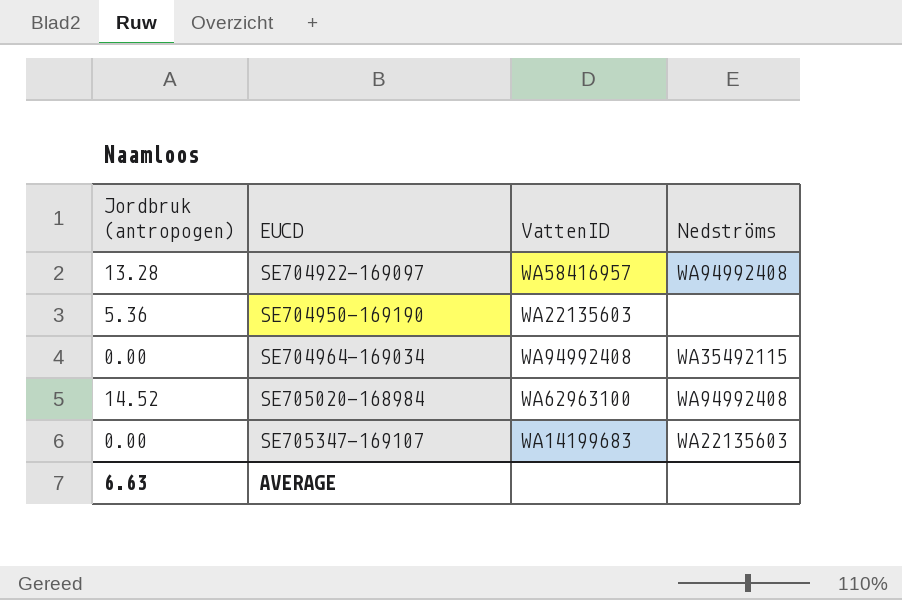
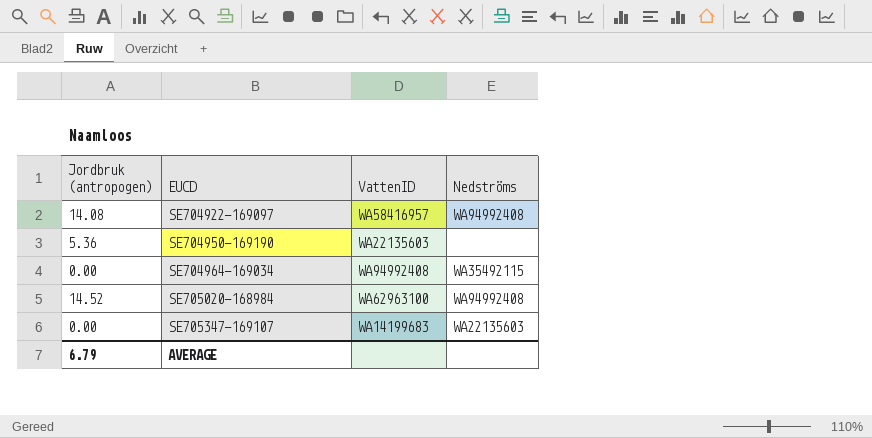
SE704922-169097 | Jordbruk (antropogen): 13.28 -> 14.08
AVERAGE | Jordbruk (antropogen): 6.63 -> 6.79

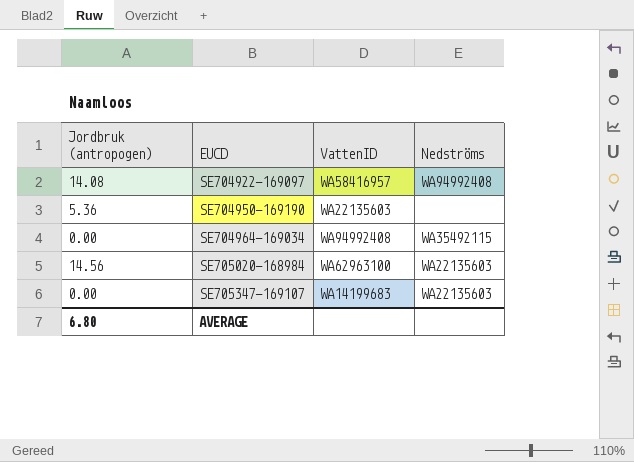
SE705020-168984 | Jordbruk (antropogen): 14.52 -> 14.56
SE705020-168984 | Nedströms: WA94992408 -> WA22135603
AVERAGE | Jordbruk (antropogen): 6.79 -> 6.80

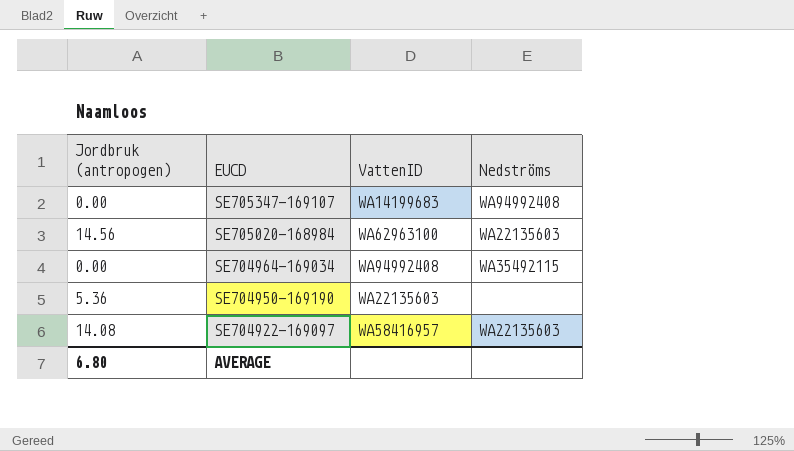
row order: EUCD ascending -> EUCD descending
SE705347-169107 | Nedströms: WA22135603 -> WA94992408
SE704922-169097 | Nedströms: WA94992408 -> WA22135603

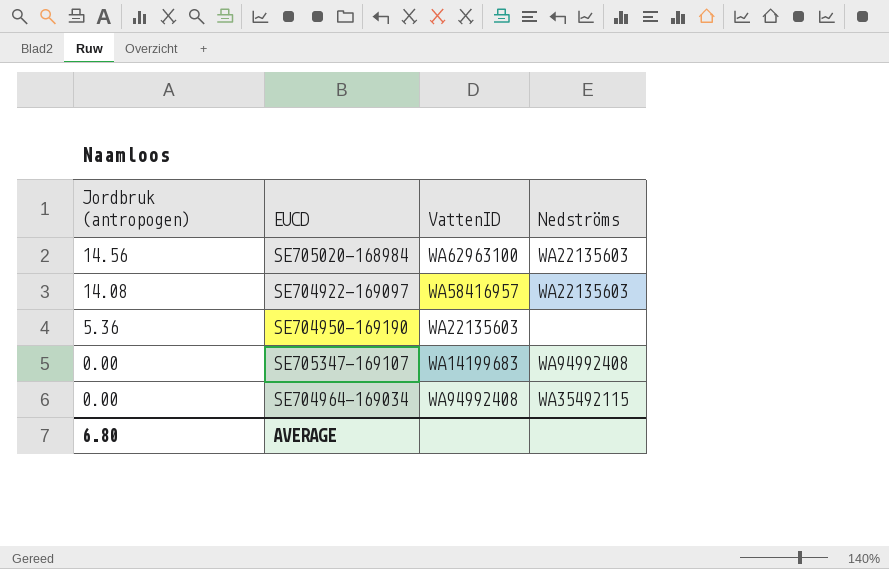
row order: EUCD descending -> Jordbruk (antropogen) descending

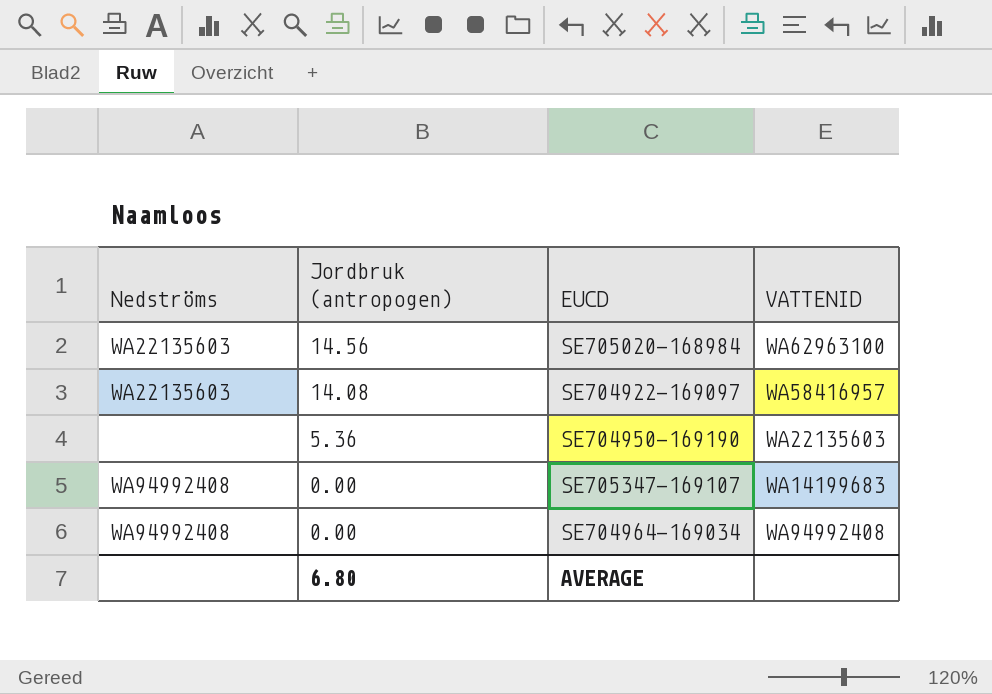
column Nedströms | position: 4 -> 1
column name: VattenID -> VATTENID
SE704964-169034 | Nedströms: WA35492115 -> WA94992408

